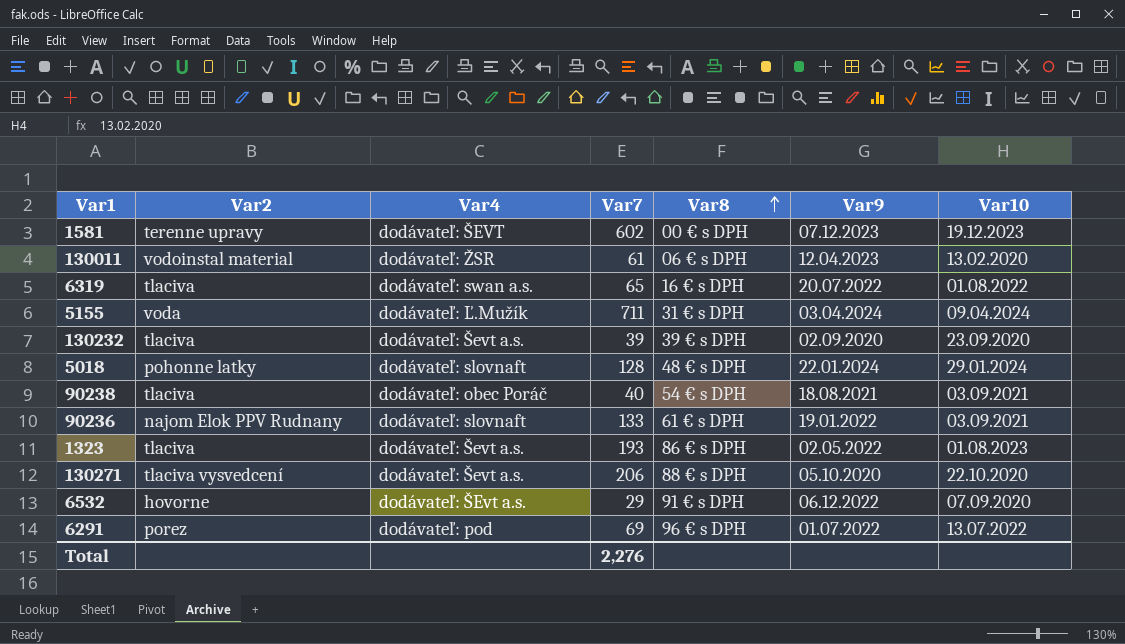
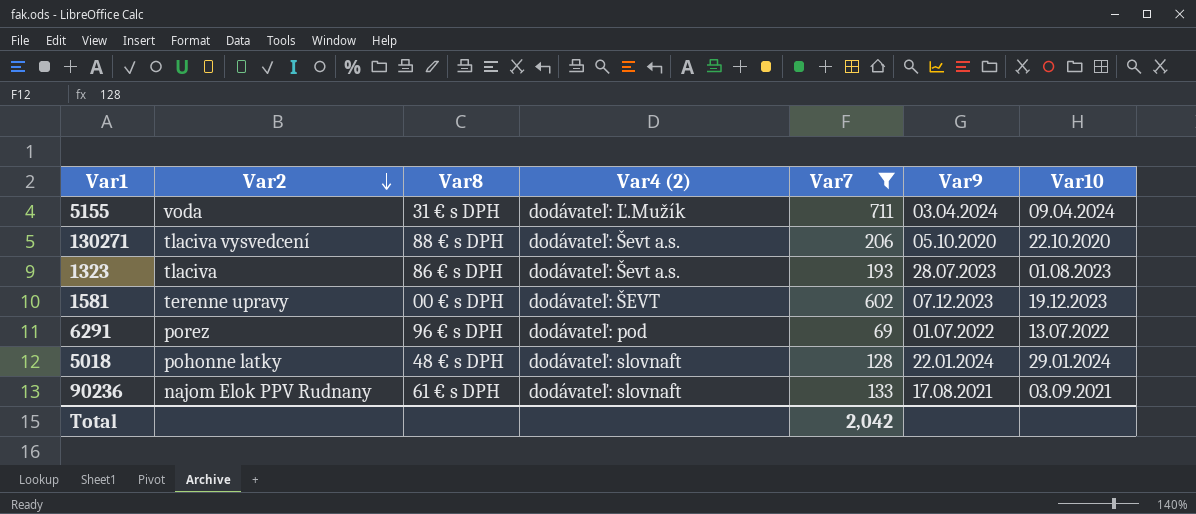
filter: none -> Var7 >= 69
row order: Var8 ascending -> Var2 descending
column Var8 | position: 5 -> 3
column name: Var4 -> Var4 (2)
1323 | Var9: 02.05.2022 -> 28.07.2023
90236 | Var9: 19.01.2022 -> 17.08.2021
Total | Var7: 2,276 -> 2,042

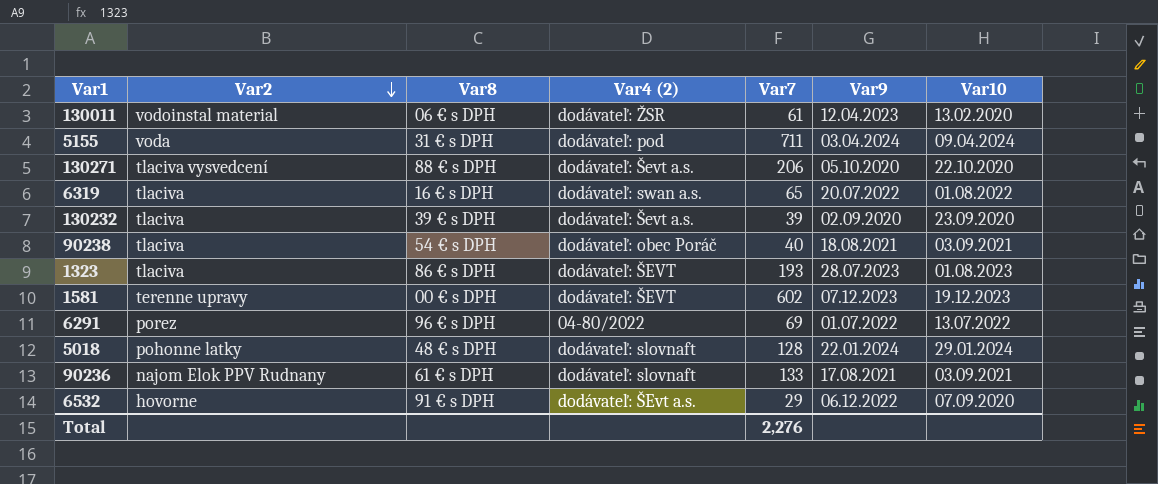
filter: Var7 >= 69 -> none
5155 | Var4 (2): dodávateľ: Ľ.Mužík -> dodávateľ: pod
1323 | Var4 (2): dodávateľ: Ševt a.s. -> dodávateľ: ŠEVT
6291 | Var4 (2): dodávateľ: pod -> 04-80/2022
Total | Var7: 2,042 -> 2,276

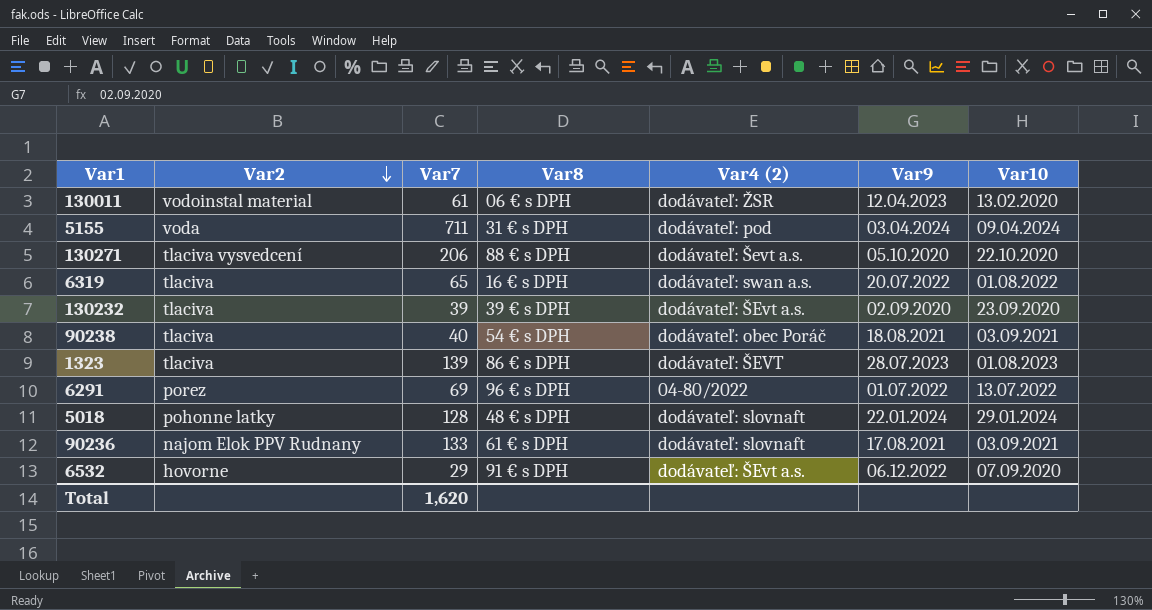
column Var7 | position: 5 -> 3
row 1581: terenne upravy | 00 € s DPH | dodávateľ: ŠEVT | 602 | 07.12.2023 | 19.12.2023 -> none
130232 | Var4 (2): dodávateľ: Ševt a.s. -> dodávateľ: ŠEvt a.s.
1323 | Var7: 193 -> 139
Total | Var7: 2,276 -> 1,620

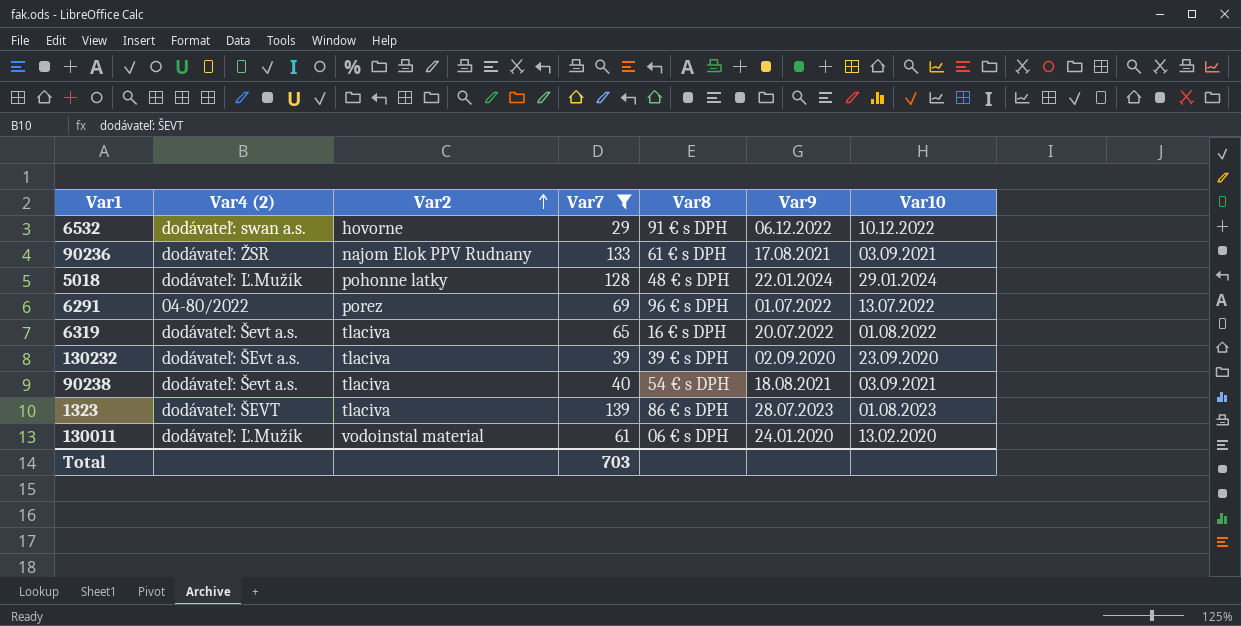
filter: none -> Var7 <= 139
row order: Var2 descending -> Var2 ascending
column Var4 (2) | position: 5 -> 2
6532 | Var4 (2): dodávateľ: ŠEvt a.s. -> dodávateľ: swan a.s.
6532 | Var10: 07.09.2020 -> 10.12.2022
90236 | Var4 (2): dodávateľ: slovnaft -> dodávateľ: ŽSR
5018 | Var4 (2): dodávateľ: slovnaft -> dodávateľ: Ľ.Mužík
6319 | Var4 (2): dodávateľ: swan a.s. -> dodávateľ: Ševt a.s.
90238 | Var4 (2): dodávateľ: obec Poráč -> dodávateľ: Ševt a.s.
130011 | Var4 (2): dodávateľ: ŽSR -> dodávateľ: Ľ.Mužík
130011 | Var9: 12.04.2023 -> 24.01.2020
Total | Var7: 1,620 -> 703

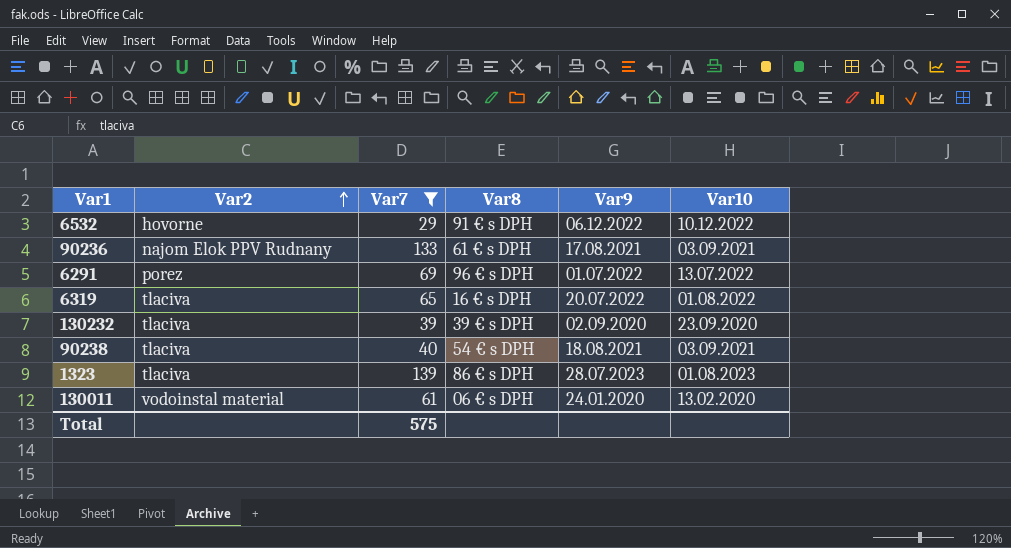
column Var4 (2) | position: 2 -> none
row 5018: dodávateľ: Ľ.Mužík | pohonne latky | 128 | 48 € s DPH | 22.01.2024 | 29.01.2024 -> none
Total | Var7: 703 -> 575

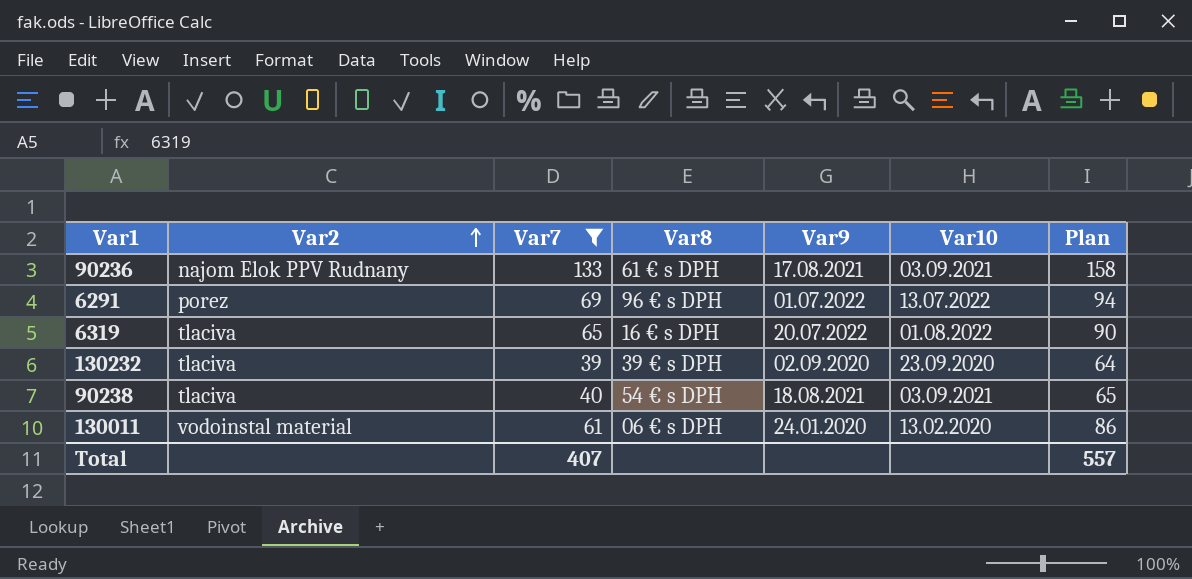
column Plan | formula: none -> [Var7] + 25
row 6532: hovorne | 29 | 91 € s DPH | 06.12.2022 | 10.12.2022 -> none
row 1323: tlaciva | 139 | 86 € s DPH | 28.07.2023 | 01.08.2023 -> none
Total | Var7: 575 -> 407

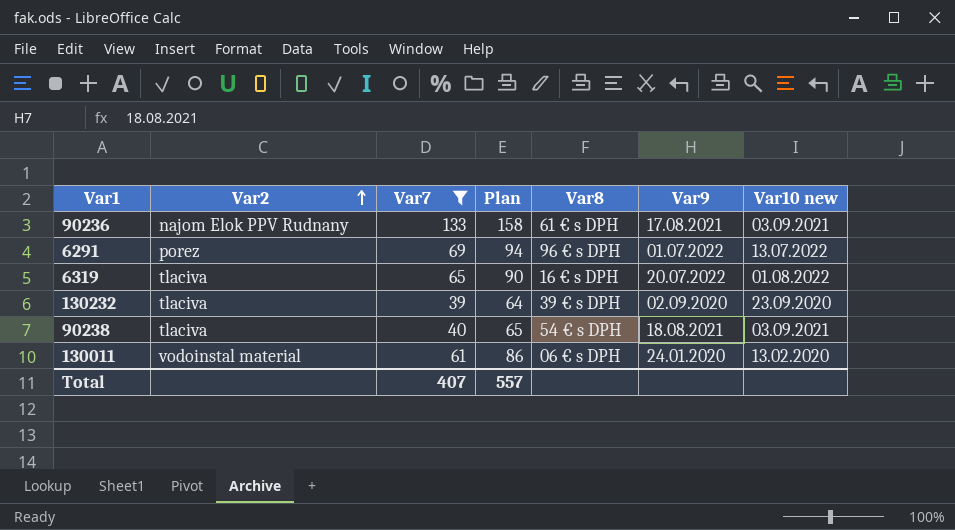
column Plan | position: 7 -> 4
column name: Var10 -> Var10 new

